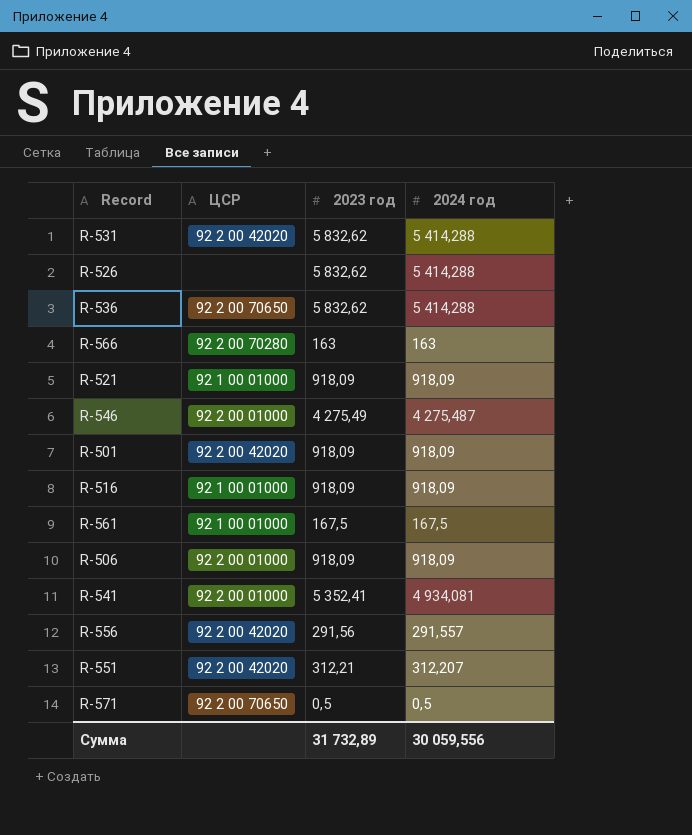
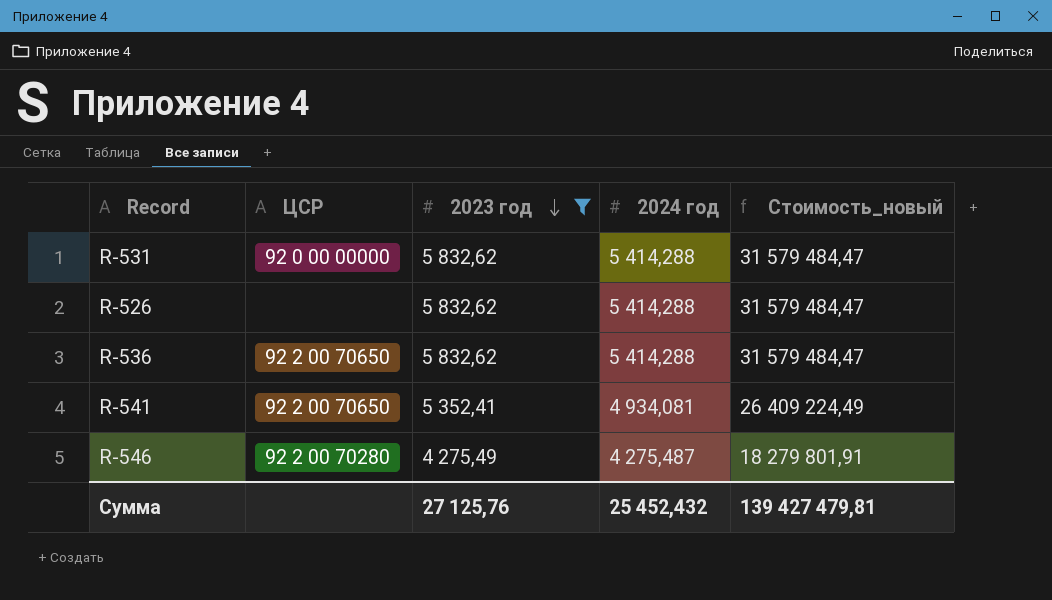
filter: none -> 2023 год >= 4 275,49
row order: none -> 2023 год descending
column Стоимость_новый | formula: none -> [2023 год] * [2024 год]
R-531 | ЦСР: 92 2 00 42020 -> 92 0 00 00000
R-541 | ЦСР: 92 2 00 01000 -> 92 2 00 70650
R-546 | ЦСР: 92 2 00 01000 -> 92 2 00 70280
Сумма | 2023 год: 31 732,89 -> 27 125,76
Сумма | 2024 год: 30 059,556 -> 25 452,432

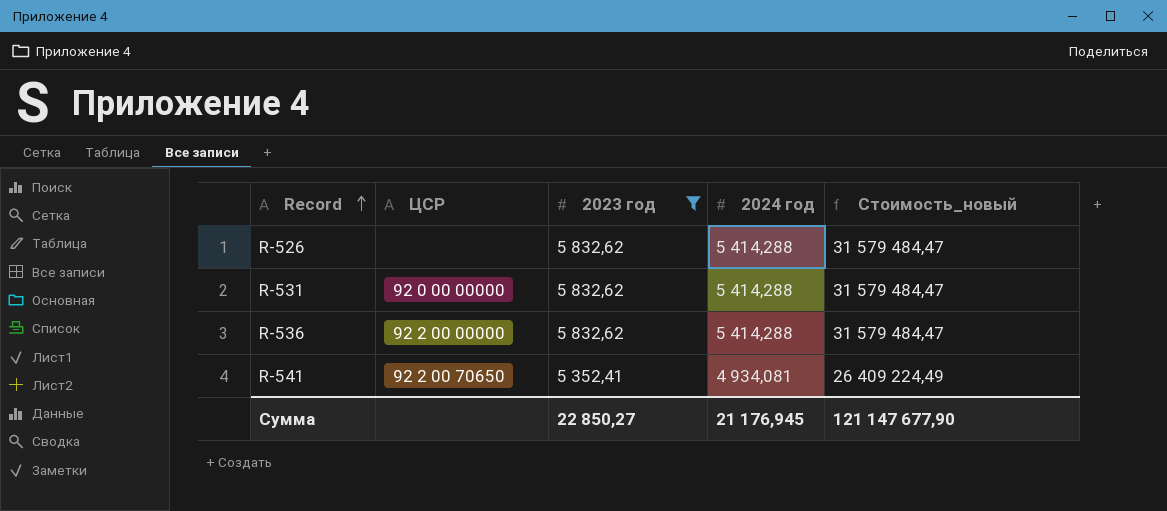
row order: 2023 год descending -> Record ascending
row R-546: 92 2 00 70280 | 4 275,49 | 4 275,487 | 18 279 801,91 -> none
R-536 | ЦСР: 92 2 00 70650 -> 92 2 00 00000
Сумма | 2023 год: 27 125,76 -> 22 850,27
Сумма | 2024 год: 25 452,432 -> 21 176,945
Сумма | Стоимость_новый: 139 427 479,81 -> 121 147 677,90

